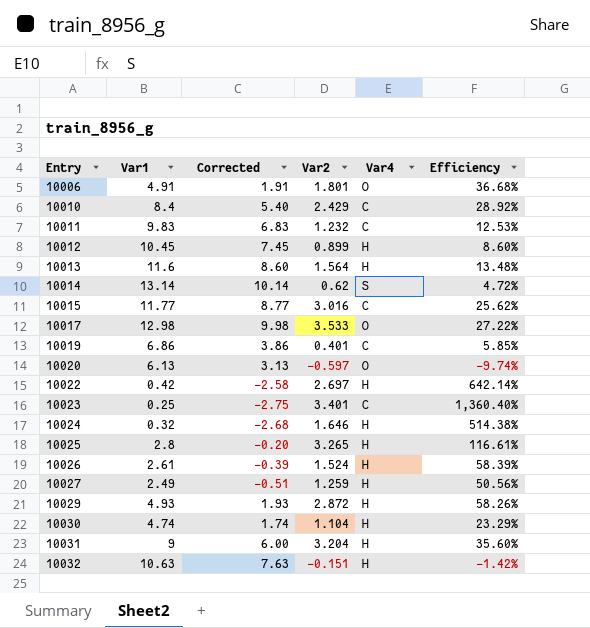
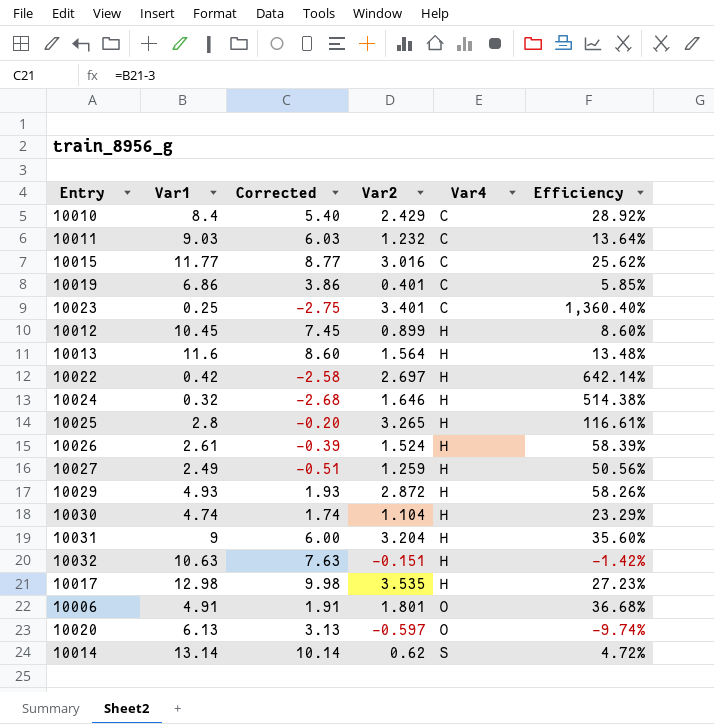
row order: Entry ascending -> Var4 ascending
10011 | Var1: 9.83 -> 9.03
10011 | Corrected: 6.83 -> 6.03
10011 | Efficiency: 12.53% -> 13.64%
10017 | Var2: 3.533 -> 3.535
10017 | Var4: O -> H
10017 | Efficiency: 27.22% -> 27.23%

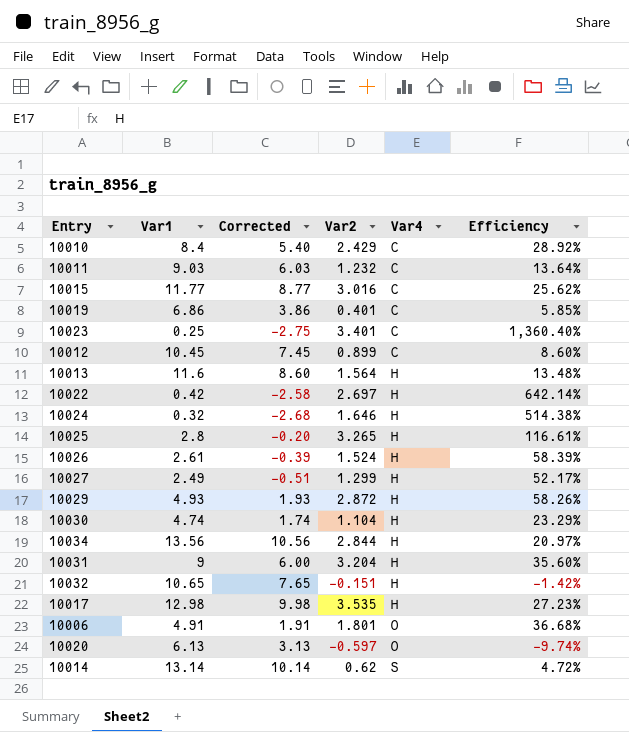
10012 | Var4: H -> C
10027 | Var2: 1.259 -> 1.299
10027 | Efficiency: 50.56% -> 52.17%
row 10034: none -> 13.56 | 10.56 | 2.844 | H | 20.97%
10032 | Var1: 10.63 -> 10.65
10032 | Corrected: 7.63 -> 7.65

